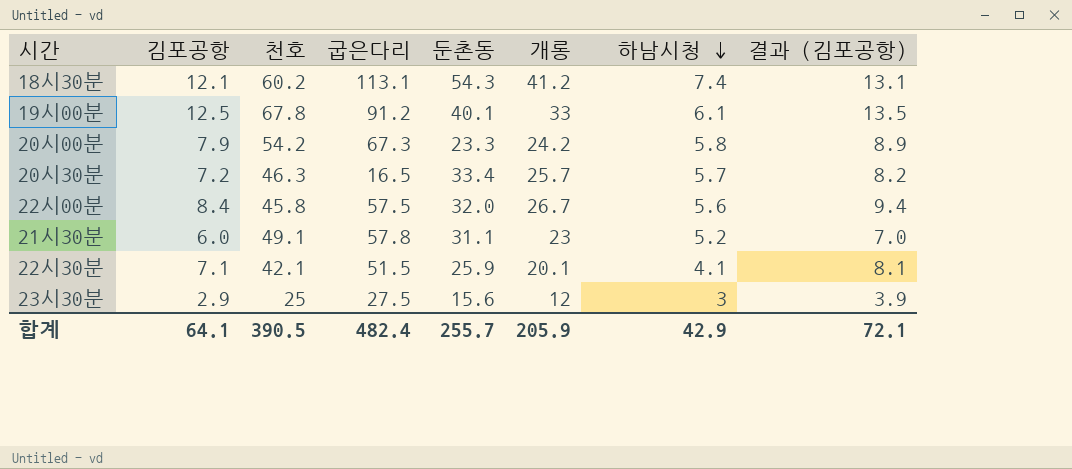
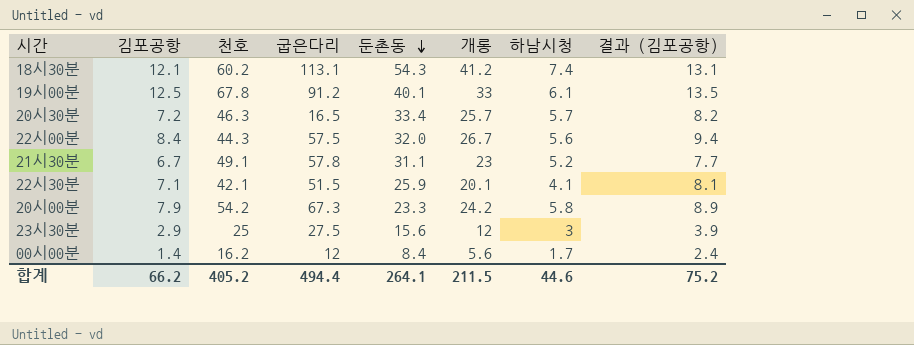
row order: 하남시청 descending -> 둔촌동 descending
22시00분 | 천호: 45.8 -> 44.3
21시30분 | 김포공항: 6.0 -> 6.7
21시30분 | 결과 (김포공항): 7.0 -> 7.7
row 00시00분: none -> 1.4 | 16.2 | 12 | 8.4 | 5.6 | 1.7 | 2.4
합계 | 김포공항: 64.1 -> 66.2
합계 | 천호: 390.5 -> 405.2
합계 | 굽은다리: 482.4 -> 494.4
합계 | 둔촌동: 255.7 -> 264.1
합계 | 개롱: 205.9 -> 211.5
합계 | 하남시청: 42.9 -> 44.6
합계 | 결과 (김포공항): 72.1 -> 75.2

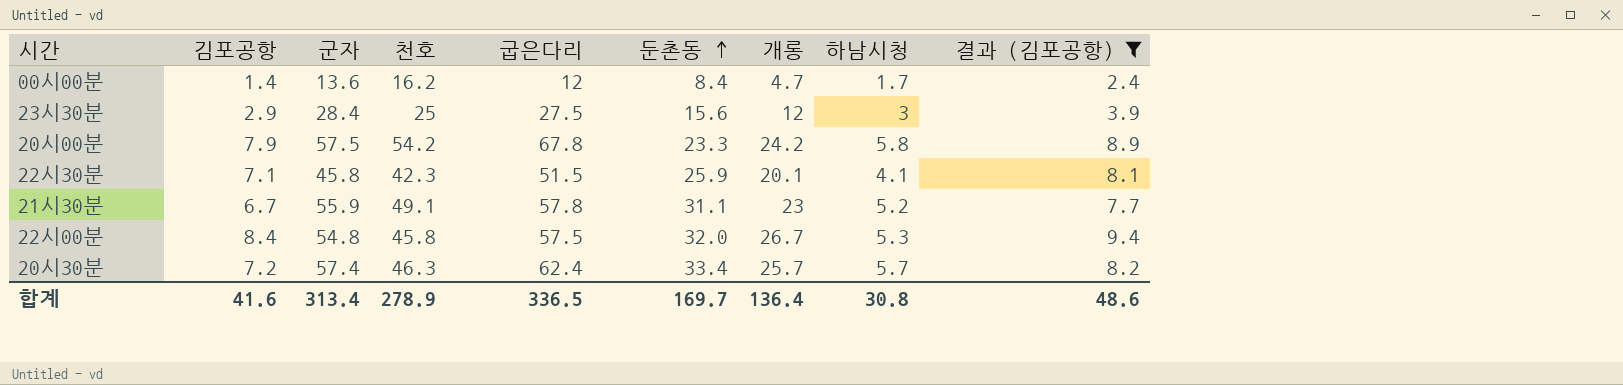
filter: none -> 결과 (김포공항) <= 9.4
row order: 둔촌동 descending -> 둔촌동 ascending
column 군자 | position: none -> 3
00시00분 | 개롱: 5.6 -> 4.7
20시00분 | 굽은다리: 67.3 -> 67.8
22시30분 | 천호: 42.1 -> 42.3
22시00분 | 천호: 44.3 -> 45.8
22시00분 | 하남시청: 5.6 -> 5.3
20시30분 | 굽은다리: 16.5 -> 62.4
합계 | 김포공항: 66.2 -> 41.6
합계 | 천호: 405.2 -> 278.9
합계 | 굽은다리: 494.4 -> 336.5
합계 | 둔촌동: 264.1 -> 169.7
합계 | 개롱: 211.5 -> 136.4
합계 | 하남시청: 44.6 -> 30.8
합계 | 결과 (김포공항): 75.2 -> 48.6

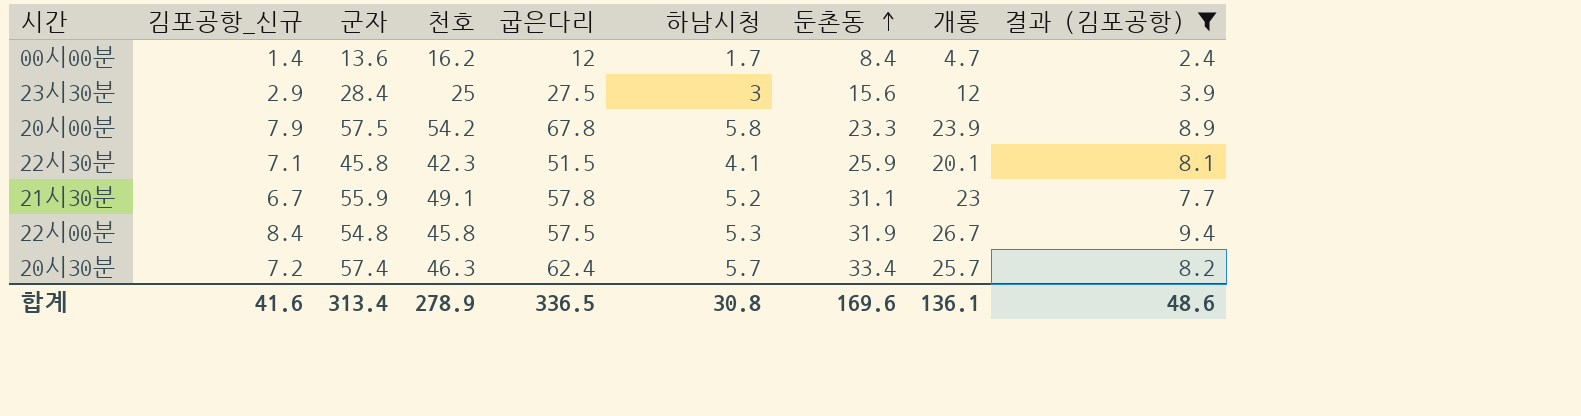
column name: 김포공항 -> 김포공항_신규
column 하남시청 | position: 8 -> 6
20시00분 | 개롱: 24.2 -> 23.9
22시00분 | 둔촌동: 32.0 -> 31.9
합계 | 둔촌동: 169.7 -> 169.6
합계 | 개롱: 136.4 -> 136.1

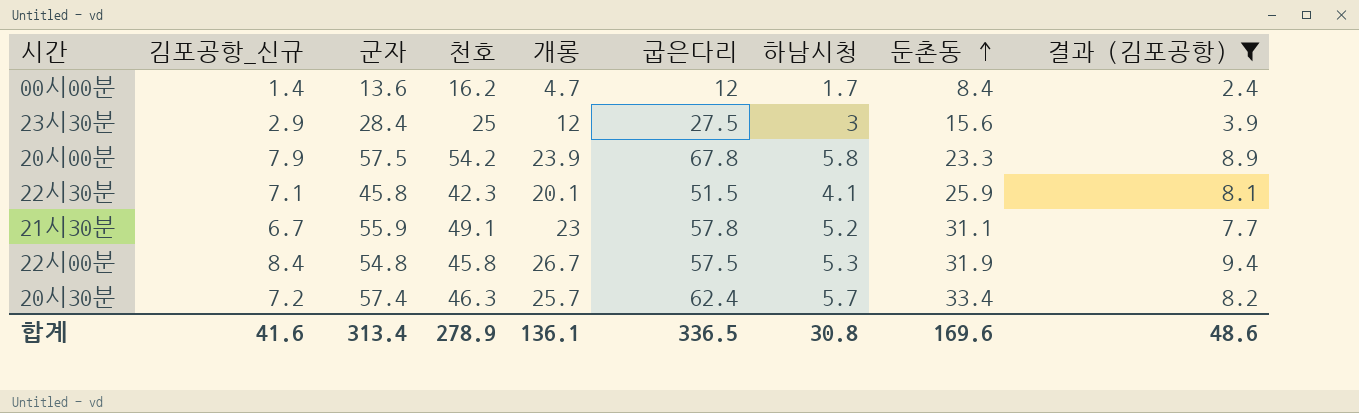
column 개롱 | position: 8 -> 5

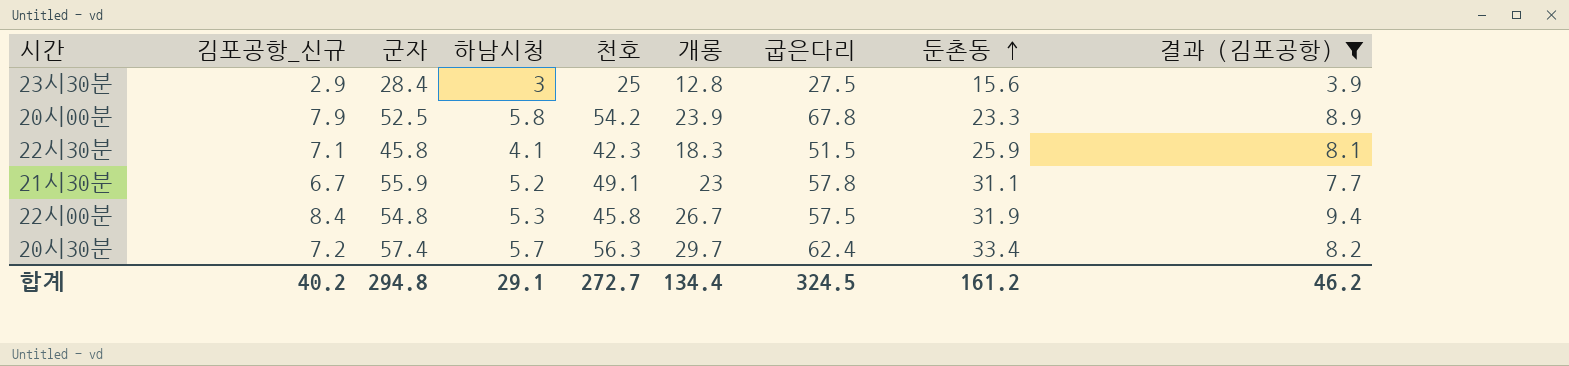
column 하남시청 | position: 7 -> 4
row 00시00분: 1.4 | 13.6 | 16.2 | 4.7 | 12 | 1.7 | 8.4 | 2.4 -> none
23시30분 | 개롱: 12 -> 12.8
20시00분 | 군자: 57.5 -> 52.5
22시30분 | 개롱: 20.1 -> 18.3
20시30분 | 천호: 46.3 -> 56.3
20시30분 | 개롱: 25.7 -> 29.7
합계 | 김포공항_신규: 41.6 -> 40.2
합계 | 군자: 313.4 -> 294.8
합계 | 하남시청: 30.8 -> 29.1
합계 | 천호: 278.9 -> 272.7
합계 | 개롱: 136.1 -> 134.4
합계 | 굽은다리: 336.5 -> 324.5
합계 | 둔촌동: 169.6 -> 161.2
합계 | 결과 (김포공항): 48.6 -> 46.2

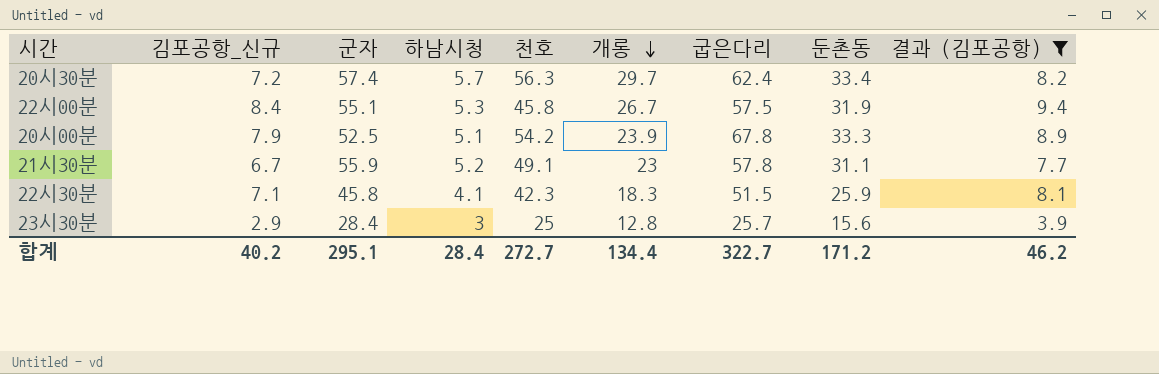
row order: 둔촌동 ascending -> 개롱 descending
22시00분 | 군자: 54.8 -> 55.1
20시00분 | 하남시청: 5.8 -> 5.1
20시00분 | 둔촌동: 23.3 -> 33.3
23시30분 | 굽은다리: 27.5 -> 25.7
합계 | 군자: 294.8 -> 295.1
합계 | 하남시청: 29.1 -> 28.4
합계 | 굽은다리: 324.5 -> 322.7
합계 | 둔촌동: 161.2 -> 171.2

